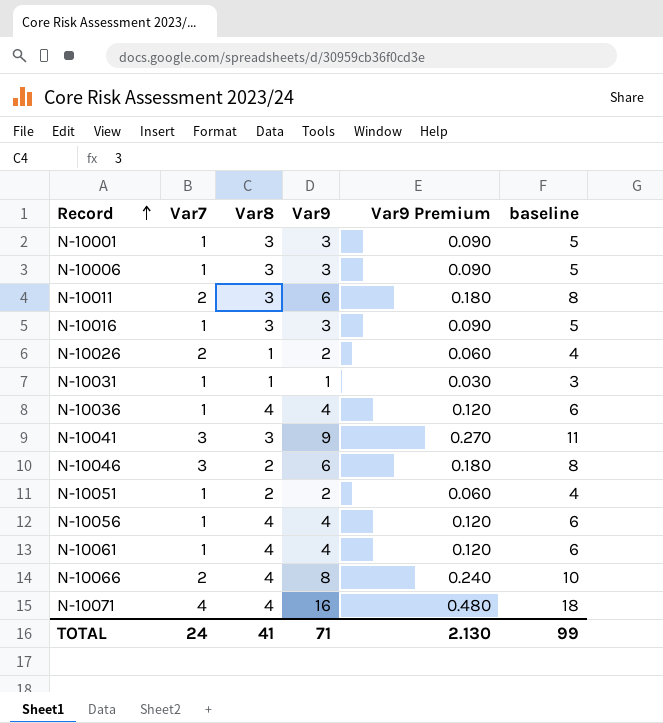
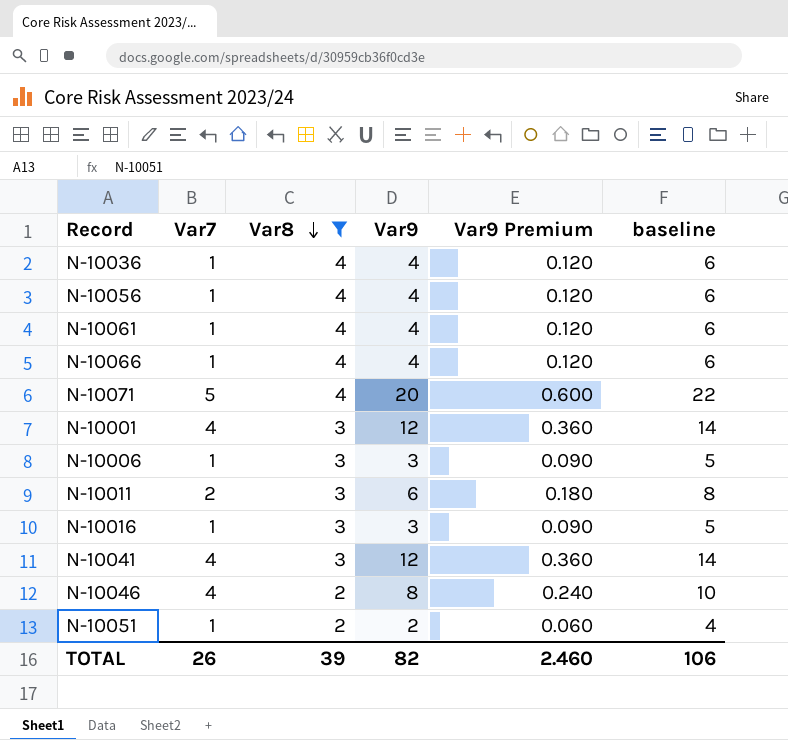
filter: none -> Var8 != 1
row order: Record ascending -> Var8 descending
N-10066 | Var7: 2 -> 1
N-10066 | Var9: 8 -> 4
N-10066 | Var9 Premium: 0.240 -> 0.120
N-10066 | baseline: 10 -> 6
N-10071 | Var7: 4 -> 5
N-10071 | Var9: 16 -> 20
N-10071 | Var9 Premium: 0.480 -> 0.600
N-10071 | baseline: 18 -> 22
N-10001 | Var7: 1 -> 4
N-10001 | Var9: 3 -> 12
N-10001 | Var9 Premium: 0.090 -> 0.360
N-10001 | baseline: 5 -> 14
N-10041 | Var7: 3 -> 4
N-10041 | Var9: 9 -> 12
N-10041 | Var9 Premium: 0.270 -> 0.360
N-10041 | baseline: 11 -> 14
N-10046 | Var7: 3 -> 4
N-10046 | Var9: 6 -> 8
N-10046 | Var9 Premium: 0.180 -> 0.240
N-10046 | baseline: 8 -> 10
TOTAL | Var7: 24 -> 26
TOTAL | Var8: 41 -> 39
TOTAL | Var9: 71 -> 82
TOTAL | Var9 Premium: 2.130 -> 2.460
TOTAL | baseline: 99 -> 106

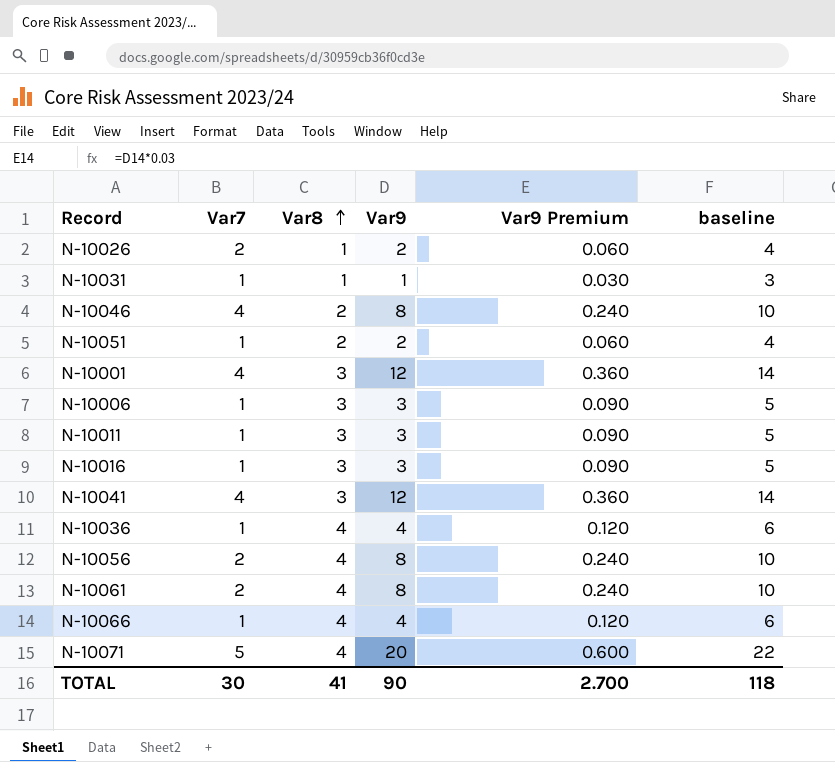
filter: Var8 != 1 -> none
row order: Var8 descending -> Var8 ascending
N-10011 | Var7: 2 -> 1
N-10011 | Var9: 6 -> 3
N-10011 | Var9 Premium: 0.180 -> 0.090
N-10011 | baseline: 8 -> 5
N-10056 | Var7: 1 -> 2
N-10056 | Var9: 4 -> 8
N-10056 | Var9 Premium: 0.120 -> 0.240
N-10056 | baseline: 6 -> 10
N-10061 | Var7: 1 -> 2
N-10061 | Var9: 4 -> 8
N-10061 | Var9 Premium: 0.120 -> 0.240
N-10061 | baseline: 6 -> 10
TOTAL | Var7: 26 -> 30
TOTAL | Var8: 39 -> 41
TOTAL | Var9: 82 -> 90
TOTAL | Var9 Premium: 2.460 -> 2.700
TOTAL | baseline: 106 -> 118

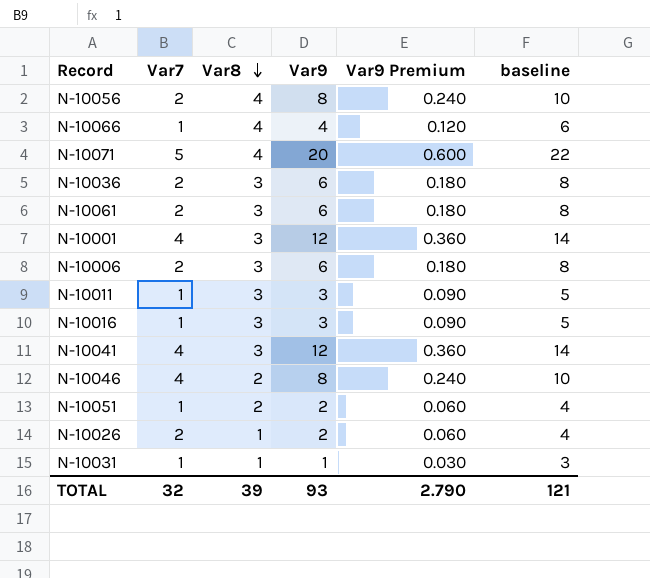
row order: Var8 ascending -> Var8 descending
N-10036 | Var7: 1 -> 2
N-10036 | Var8: 4 -> 3
N-10036 | Var9: 4 -> 6
N-10036 | Var9 Premium: 0.120 -> 0.180
N-10036 | baseline: 6 -> 8
N-10061 | Var8: 4 -> 3
N-10061 | Var9: 8 -> 6
N-10061 | Var9 Premium: 0.240 -> 0.180
N-10061 | baseline: 10 -> 8
N-10006 | Var7: 1 -> 2
N-10006 | Var9: 3 -> 6
N-10006 | Var9 Premium: 0.090 -> 0.180
N-10006 | baseline: 5 -> 8
TOTAL | Var7: 30 -> 32
TOTAL | Var8: 41 -> 39
TOTAL | Var9: 90 -> 93
TOTAL | Var9 Premium: 2.700 -> 2.790
TOTAL | baseline: 118 -> 121

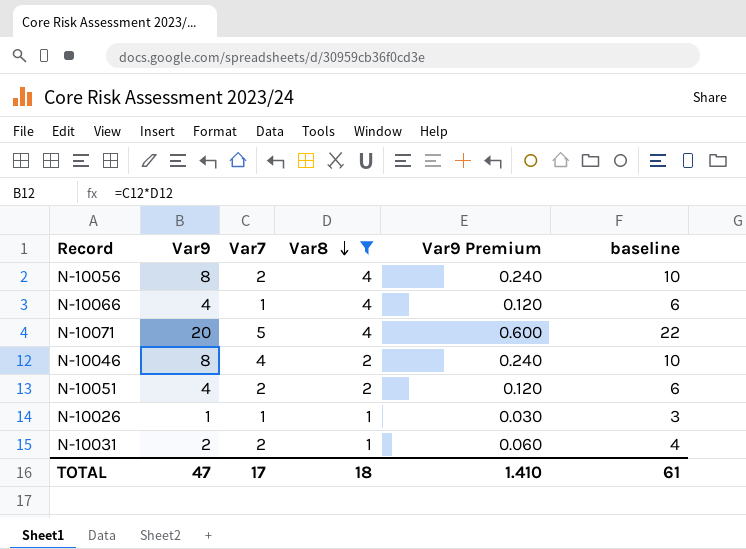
filter: none -> Var8 != 3
column Var9 | position: 4 -> 2
N-10051 | Var9: 2 -> 4
N-10051 | Var7: 1 -> 2
N-10051 | Var9 Premium: 0.060 -> 0.120
N-10051 | baseline: 4 -> 6
N-10026 | Var9: 2 -> 1
N-10026 | Var7: 2 -> 1
N-10026 | Var9 Premium: 0.060 -> 0.030
N-10026 | baseline: 4 -> 3
N-10031 | Var9: 1 -> 2
N-10031 | Var7: 1 -> 2
N-10031 | Var9 Premium: 0.030 -> 0.060
N-10031 | baseline: 3 -> 4
TOTAL | Var9: 93 -> 47
TOTAL | Var7: 32 -> 17
TOTAL | Var8: 39 -> 18
TOTAL | Var9 Premium: 2.790 -> 1.410
TOTAL | baseline: 121 -> 61

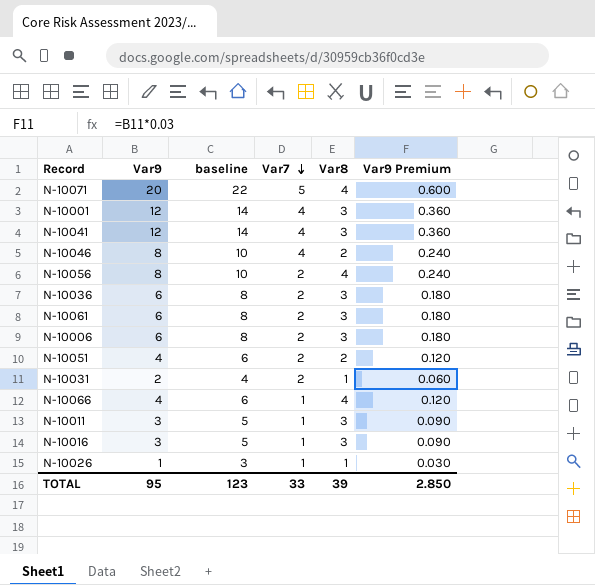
filter: Var8 != 3 -> none
row order: Var8 descending -> Var7 descending
column baseline | position: 6 -> 3
TOTAL | Var9: 47 -> 95
TOTAL | baseline: 61 -> 123
TOTAL | Var7: 17 -> 33
TOTAL | Var8: 18 -> 39
TOTAL | Var9 Premium: 1.410 -> 2.850

